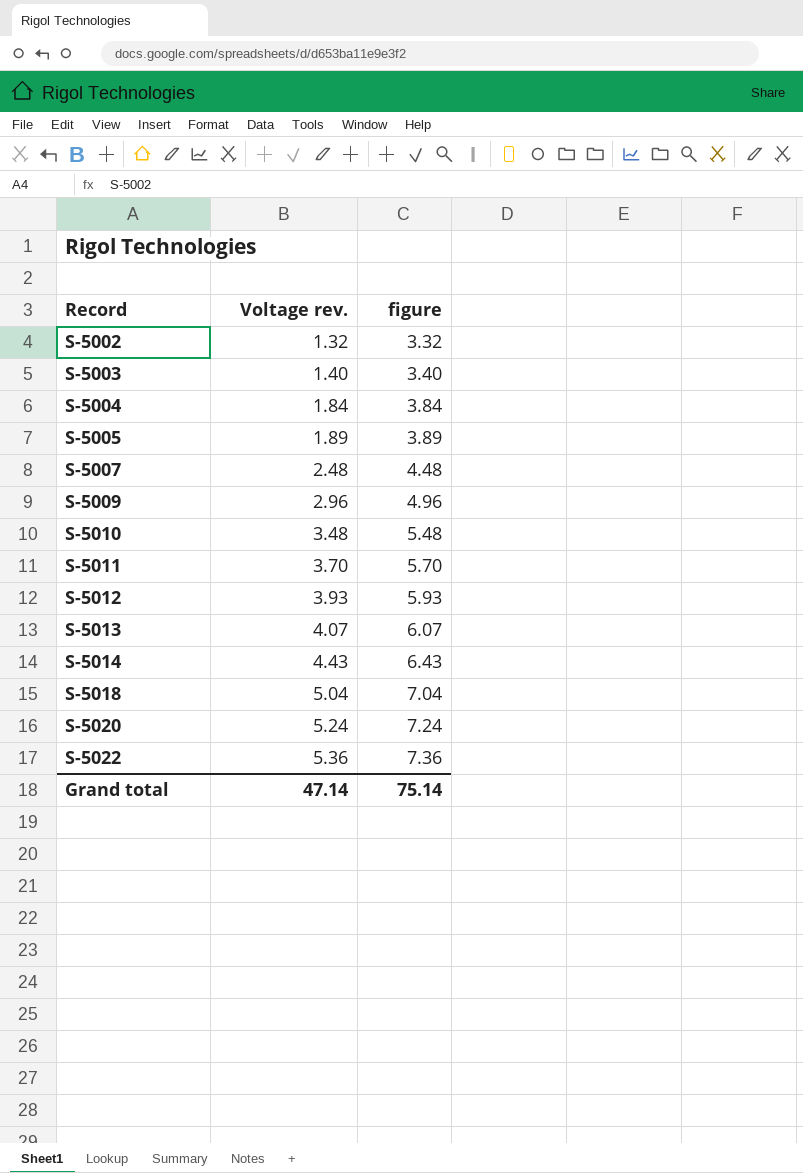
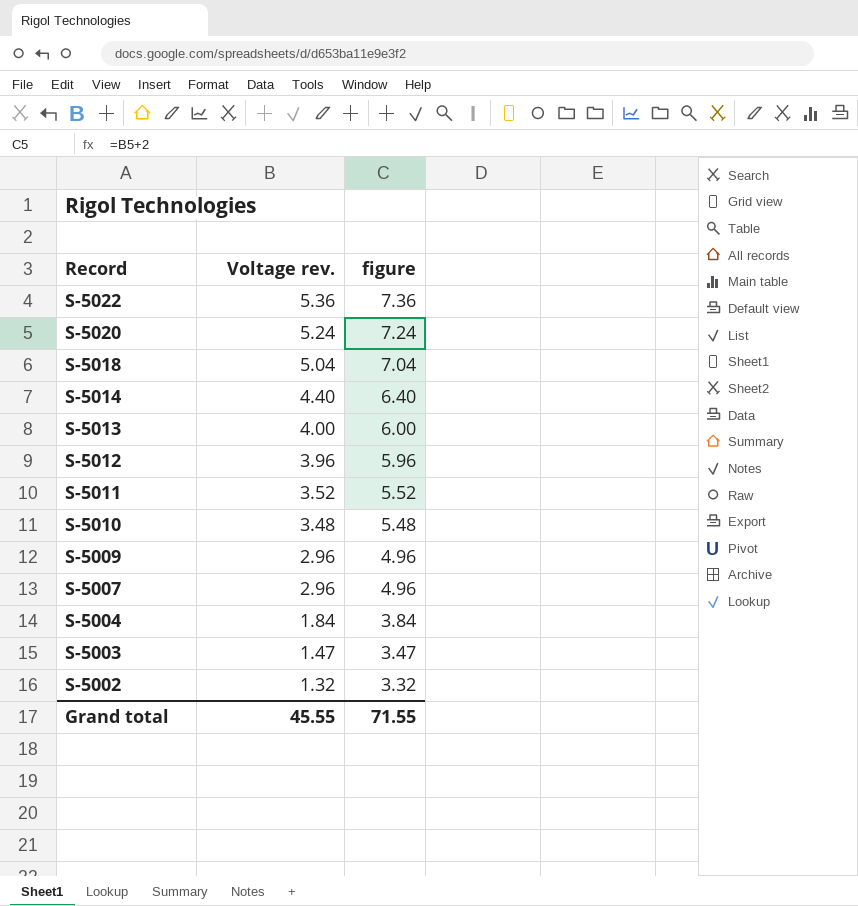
row order: Record ascending -> Record descending
row S-5005: 1.89 | 3.89 -> none
S-5014 | Voltage rev.: 4.43 -> 4.40
S-5014 | figure: 6.43 -> 6.40
S-5013 | Voltage rev.: 4.07 -> 4.00
S-5013 | figure: 6.07 -> 6.00
S-5012 | Voltage rev.: 3.93 -> 3.96
S-5012 | figure: 5.93 -> 5.96
S-5011 | Voltage rev.: 3.70 -> 3.52
S-5011 | figure: 5.70 -> 5.52
S-5007 | Voltage rev.: 2.48 -> 2.96
S-5007 | figure: 4.48 -> 4.96
S-5003 | Voltage rev.: 1.40 -> 1.47
S-5003 | figure: 3.40 -> 3.47
Grand total | Voltage rev.: 47.14 -> 45.55
Grand total | figure: 75.14 -> 71.55

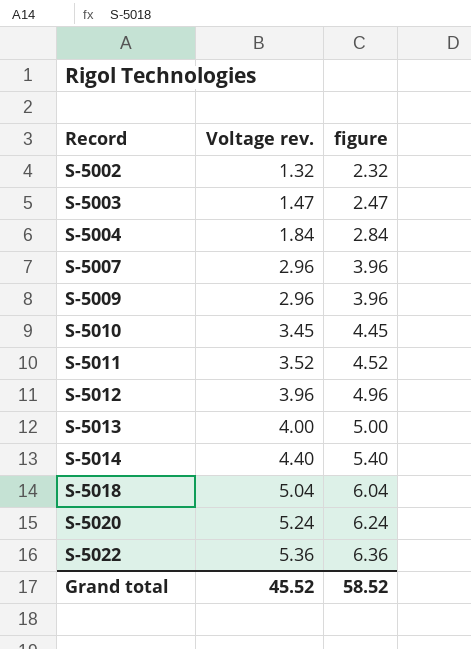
row order: Record descending -> Record ascending
column figure | formula: [Voltage rev.] + 2 -> [Voltage rev.] + 1
S-5010 | Voltage rev.: 3.48 -> 3.45
Grand total | Voltage rev.: 45.55 -> 45.52
Grand total | figure: 71.55 -> 58.52

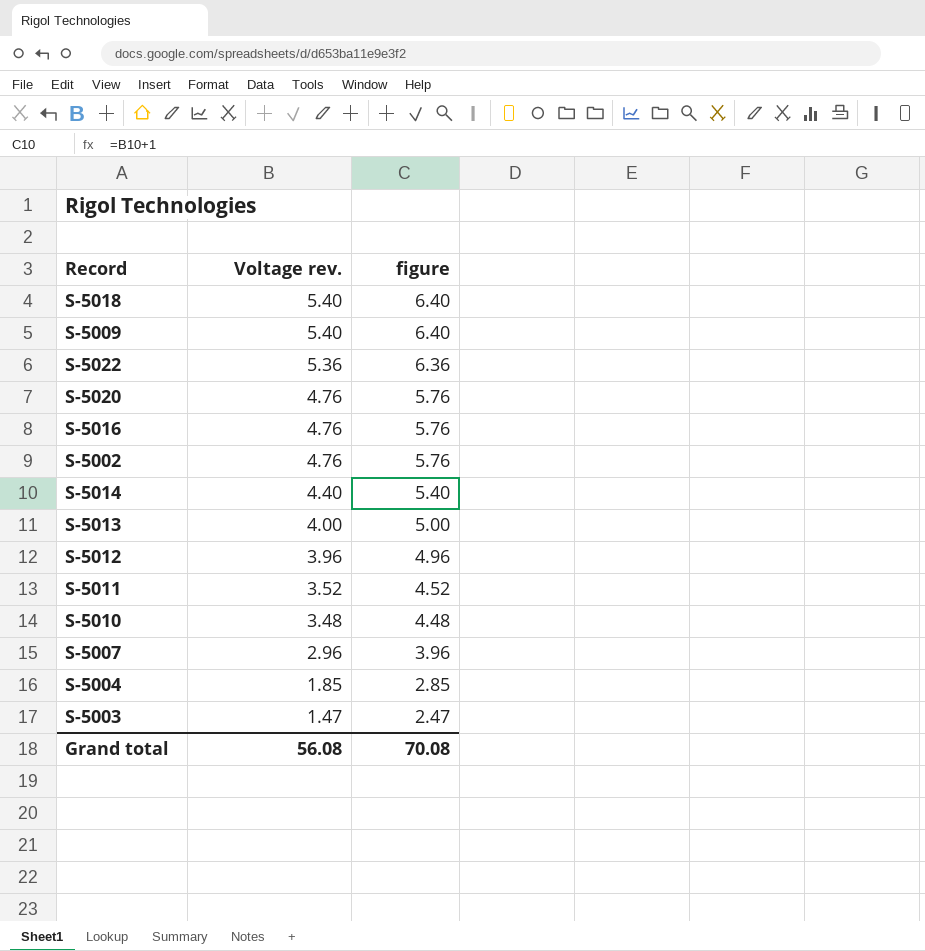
row order: Record ascending -> Voltage rev. descending
S-5018 | Voltage rev.: 5.04 -> 5.40
S-5018 | figure: 6.04 -> 6.40
S-5009 | Voltage rev.: 2.96 -> 5.40
S-5009 | figure: 3.96 -> 6.40
S-5020 | Voltage rev.: 5.24 -> 4.76
S-5020 | figure: 6.24 -> 5.76
row S-5016: none -> 4.76 | 5.76
S-5002 | Voltage rev.: 1.32 -> 4.76
S-5002 | figure: 2.32 -> 5.76
S-5010 | Voltage rev.: 3.45 -> 3.48
S-5010 | figure: 4.45 -> 4.48
S-5004 | Voltage rev.: 1.84 -> 1.85
S-5004 | figure: 2.84 -> 2.85
Grand total | Voltage rev.: 45.52 -> 56.08
Grand total | figure: 58.52 -> 70.08

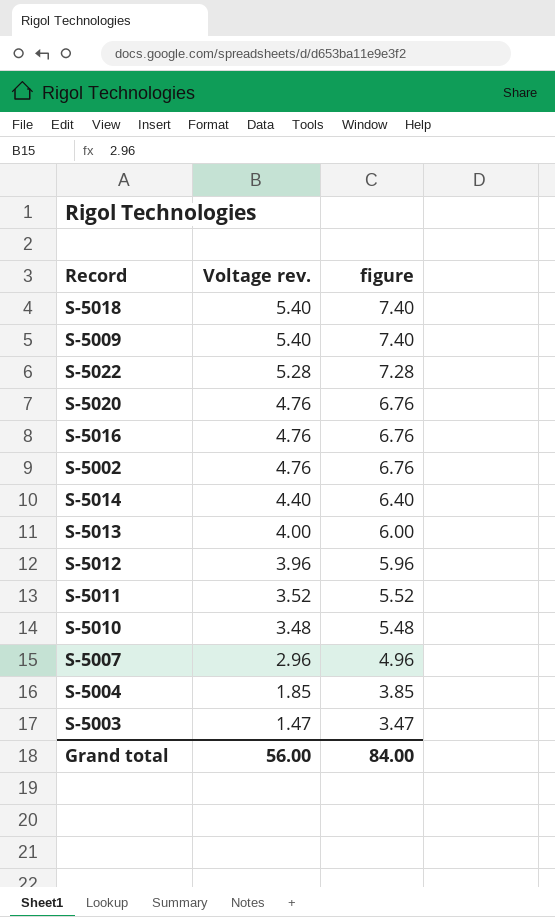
column figure | formula: [Voltage rev.] + 1 -> [Voltage rev.] + 2
S-5022 | Voltage rev.: 5.36 -> 5.28
Grand total | Voltage rev.: 56.08 -> 56.00
Grand total | figure: 70.08 -> 84.00

